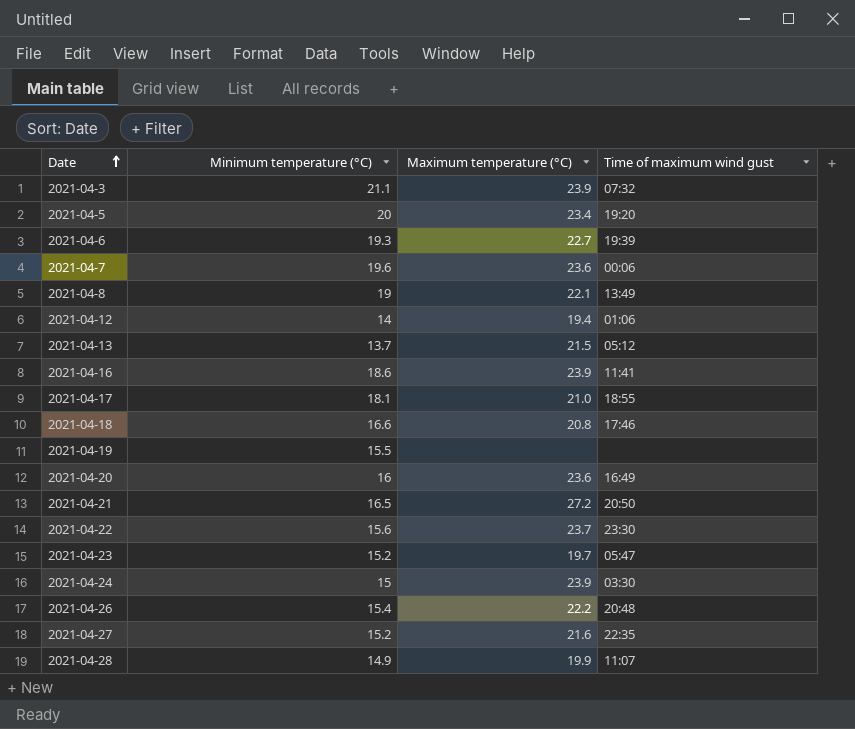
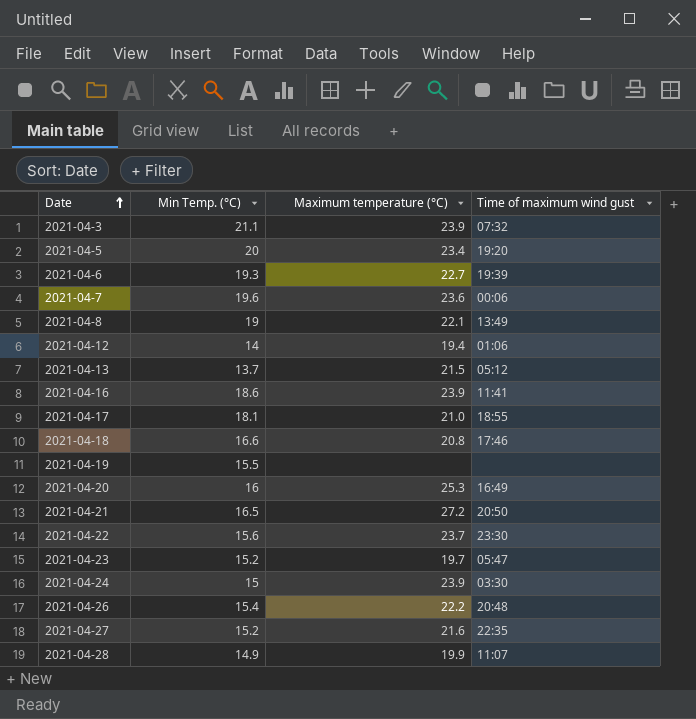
column name: Minimum temperature (°C) -> Min Temp. (°C)
2021-04-20 | Maximum temperature (°C): 23.6 -> 25.3

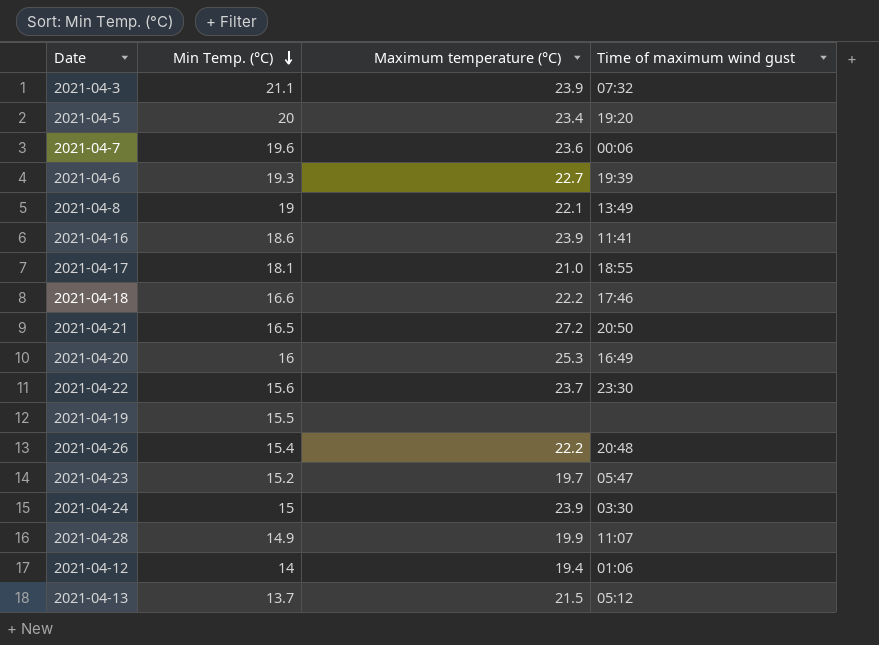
row order: Date ascending -> Min Temp. (°C) descending
row 2021-04-27: 15.2 | 21.6 | 22:35 -> none
2021-04-18 | Maximum temperature (°C): 20.8 -> 22.2

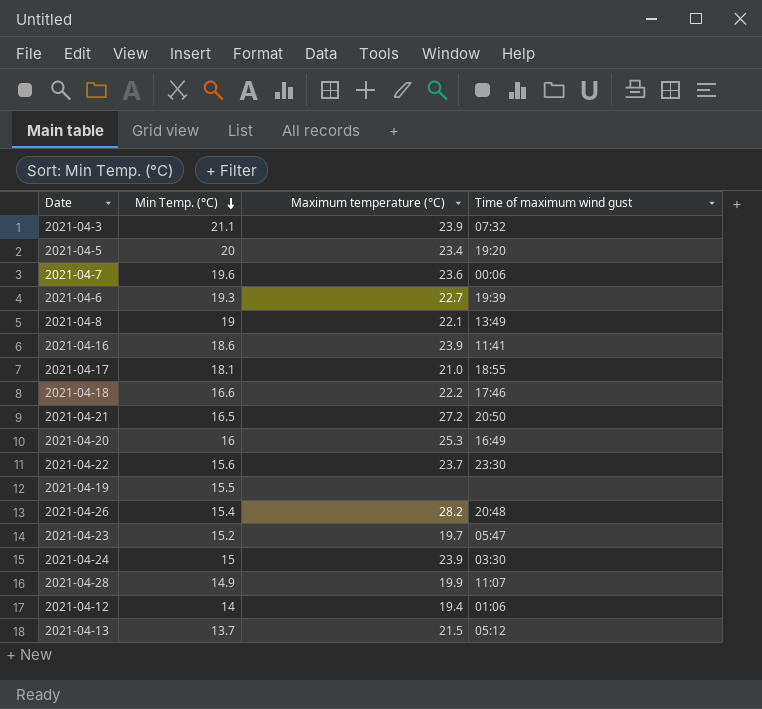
2021-04-26 | Maximum temperature (°C): 22.2 -> 28.2

